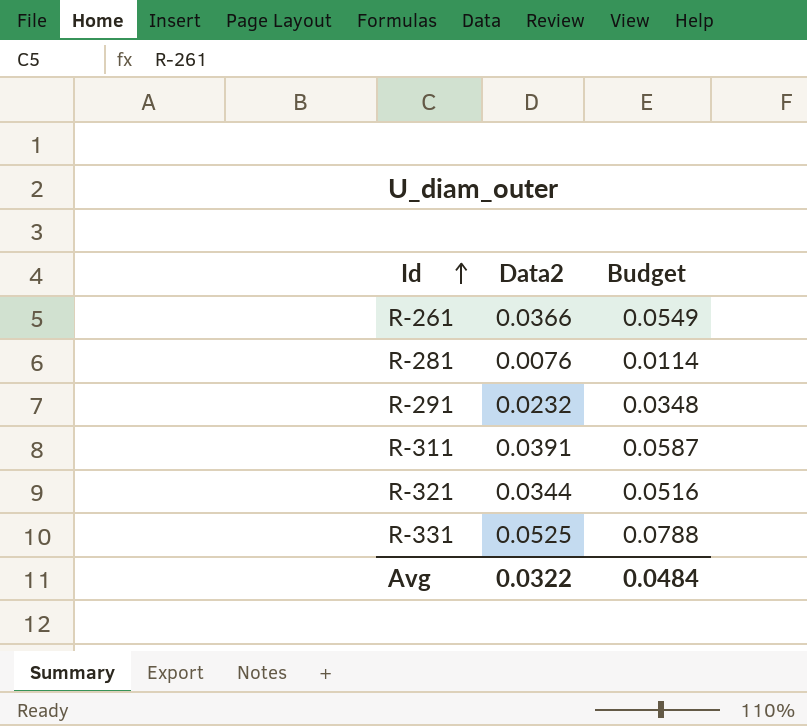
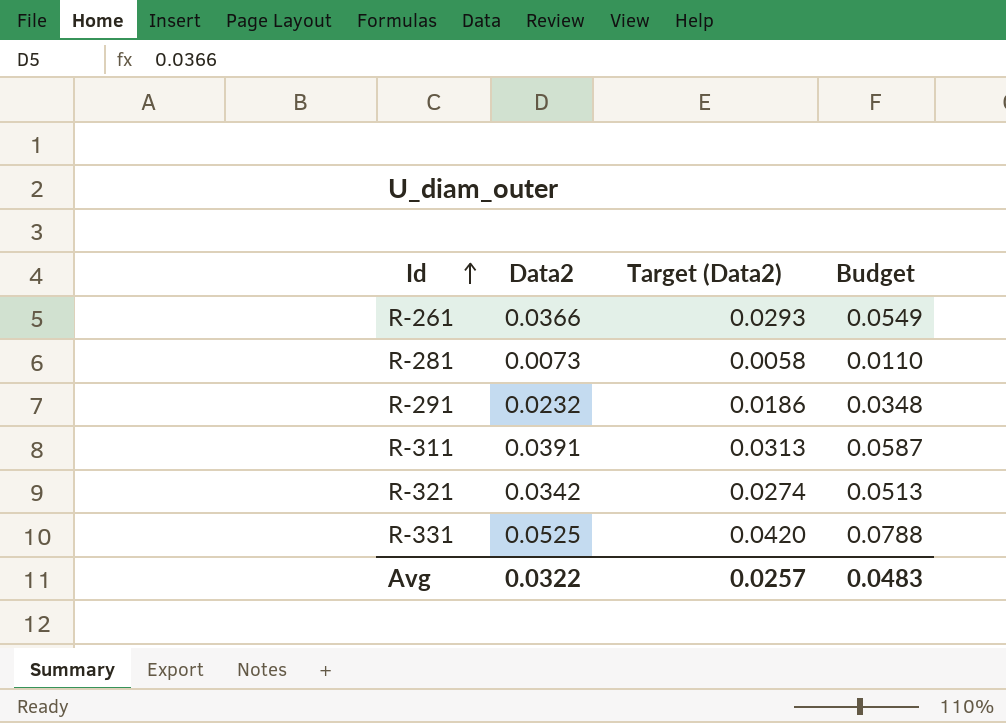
column Target (Data2) | formula: none -> [Data2] * 0.8
R-281 | Data2: 0.0076 -> 0.0073
R-281 | Budget: 0.0114 -> 0.0110
R-321 | Data2: 0.0344 -> 0.0342
R-321 | Budget: 0.0516 -> 0.0513
Avg | Budget: 0.0484 -> 0.0483

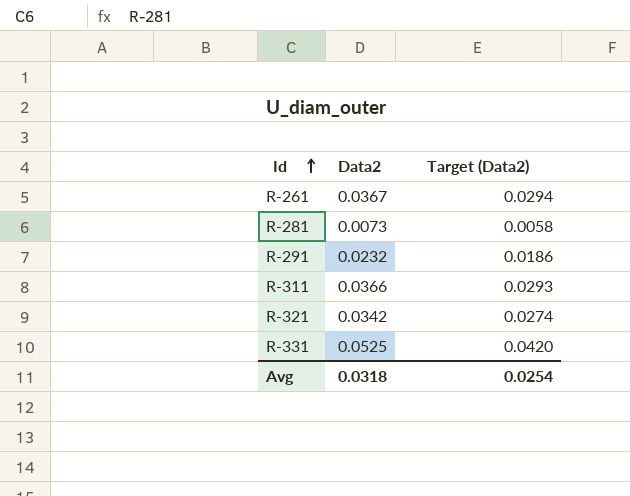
column Budget | formula: [Data2] * 1.5 -> none
R-261 | Data2: 0.0366 -> 0.0367
R-261 | Target (Data2): 0.0293 -> 0.0294
R-311 | Data2: 0.0391 -> 0.0366
R-311 | Target (Data2): 0.0313 -> 0.0293
Avg | Data2: 0.0322 -> 0.0318
Avg | Target (Data2): 0.0257 -> 0.0254

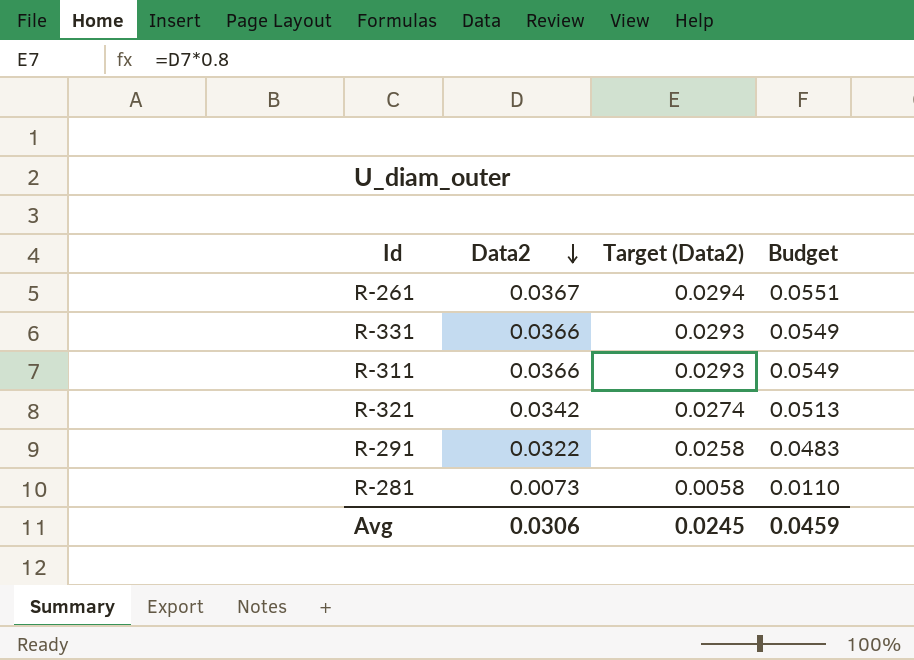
row order: Id ascending -> Data2 descending
column Budget | formula: none -> [Data2] * 1.5
R-331 | Data2: 0.0525 -> 0.0366
R-331 | Target (Data2): 0.0420 -> 0.0293
R-291 | Data2: 0.0232 -> 0.0322
R-291 | Target (Data2): 0.0186 -> 0.0258
Avg | Data2: 0.0318 -> 0.0306
Avg | Target (Data2): 0.0254 -> 0.0245

